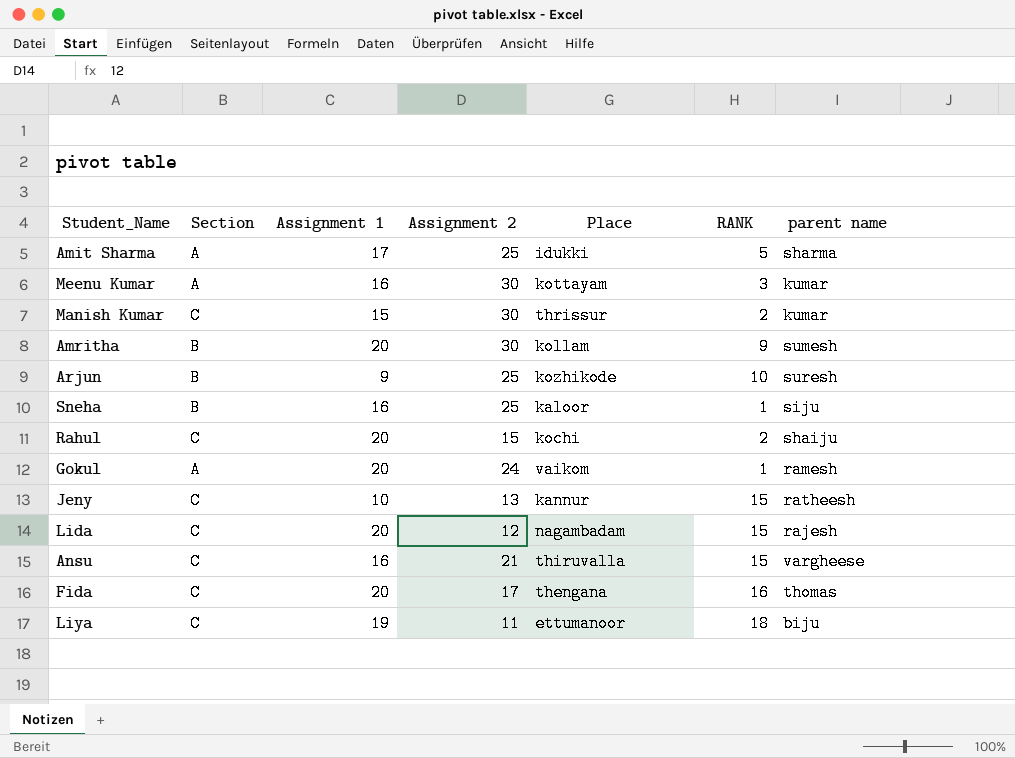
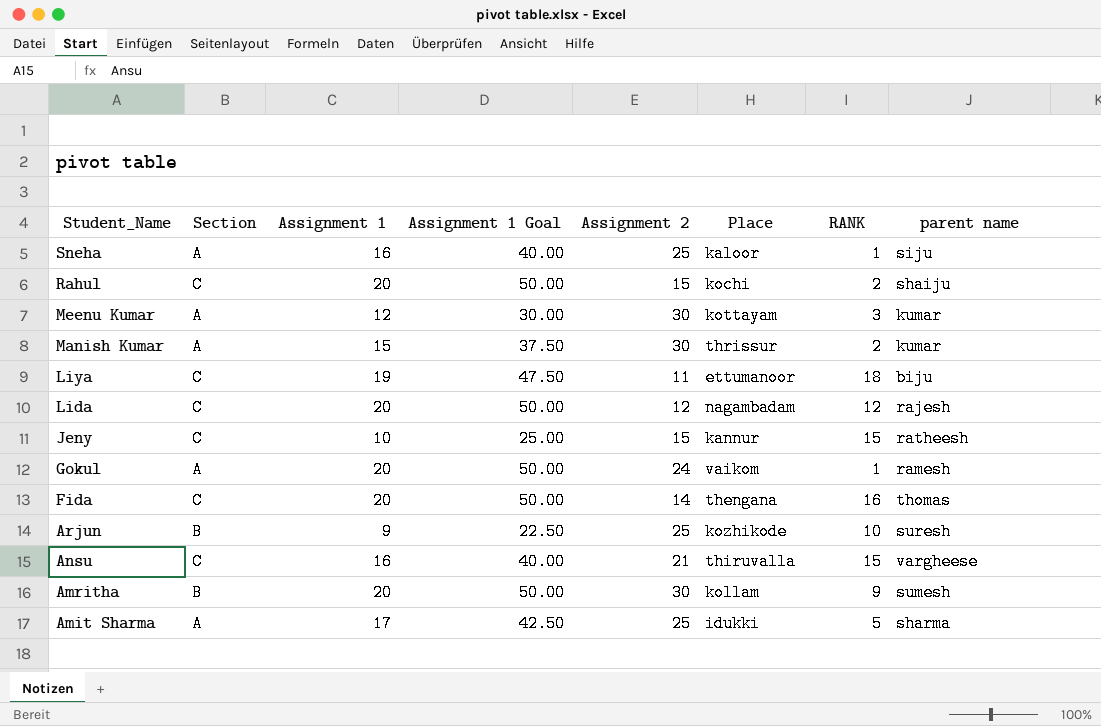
row order: none -> Student_Name descending
column Assignment 1 Goal | formula: none -> [Assignment 1] * 2.5
Sneha | Section: B -> A
Meenu Kumar | Assignment 1: 16 -> 12
Manish Kumar | Section: C -> A
Lida | RANK: 15 -> 12
Jeny | Assignment 2: 13 -> 15
Fida | Assignment 2: 17 -> 14

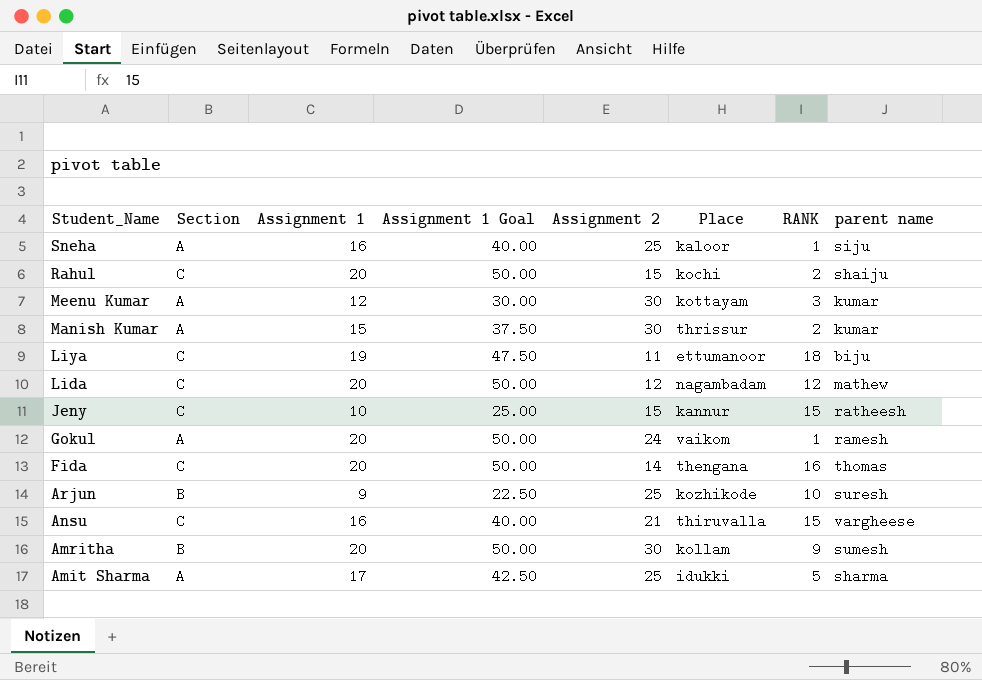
Lida | parent name: rajesh -> mathew

